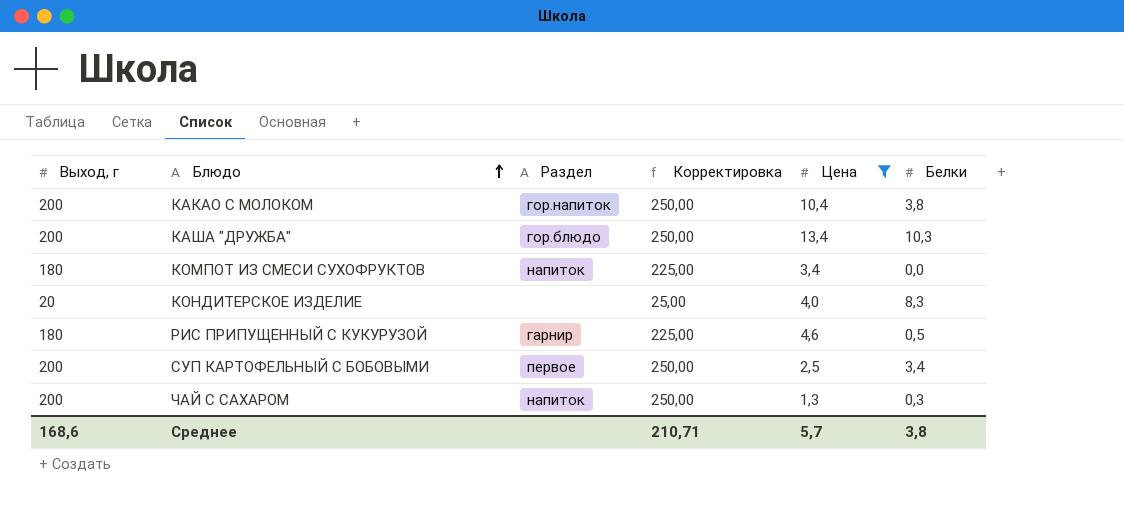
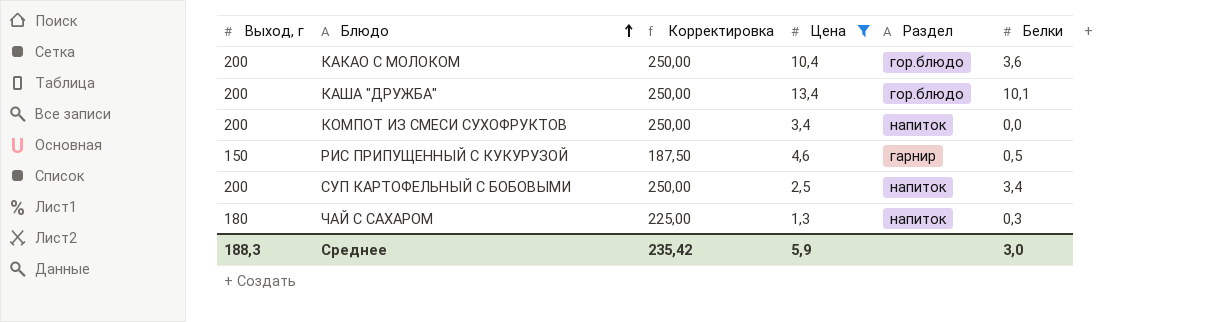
column Раздел | position: 3 -> 5
row КОНДИТЕРСКОЕ ИЗДЕЛИЕ: 20 | none | 25,00 | 4,0 | 8,3 -> none
КАКАО С МОЛОКОМ | Раздел: гор.напиток -> гор.блюдо
КАКАО С МОЛОКОМ | Белки: 3,8 -> 3,6
КАША "ДРУЖБА" | Белки: 10,3 -> 10,1
КОМПОТ ИЗ СМЕСИ СУХОФРУКТОВ | Выход, г: 180 -> 200
КОМПОТ ИЗ СМЕСИ СУХОФРУКТОВ | Корректировка: 225,00 -> 250,00
РИС ПРИПУЩЕННЫЙ С КУКУРУЗОЙ | Выход, г: 180 -> 150
РИС ПРИПУЩЕННЫЙ С КУКУРУЗОЙ | Корректировка: 225,00 -> 187,50
СУП КАРТОФЕЛЬНЫЙ С БОБОВЫМИ | Раздел: первое -> напиток
ЧАЙ С САХАРОМ | Выход, г: 200 -> 180
ЧАЙ С САХАРОМ | Корректировка: 250,00 -> 225,00
Среднее | Выход, г: 168,6 -> 188,3
Среднее | Корректировка: 210,71 -> 235,42
Среднее | Цена: 5,7 -> 5,9
Среднее | Белки: 3,8 -> 3,0

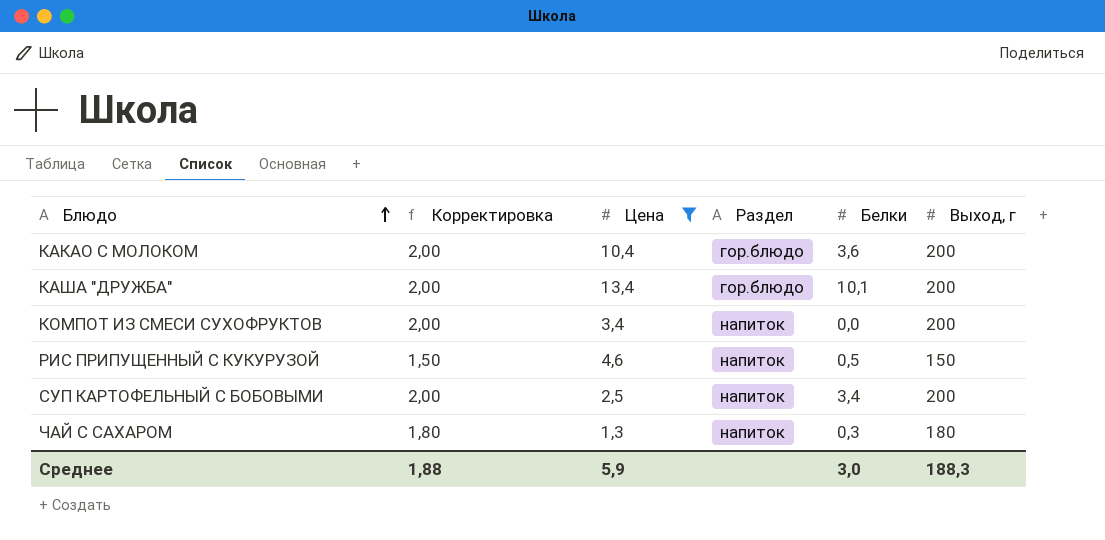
column Корректировка | formula: [Выход, г] * 1,25 -> [Выход, г] * 0,01
column Выход, г | position: 1 -> 6
РИС ПРИПУЩЕННЫЙ С КУКУРУЗОЙ | Раздел: гарнир -> напиток
Среднее | Корректировка: 235,42 -> 1,88

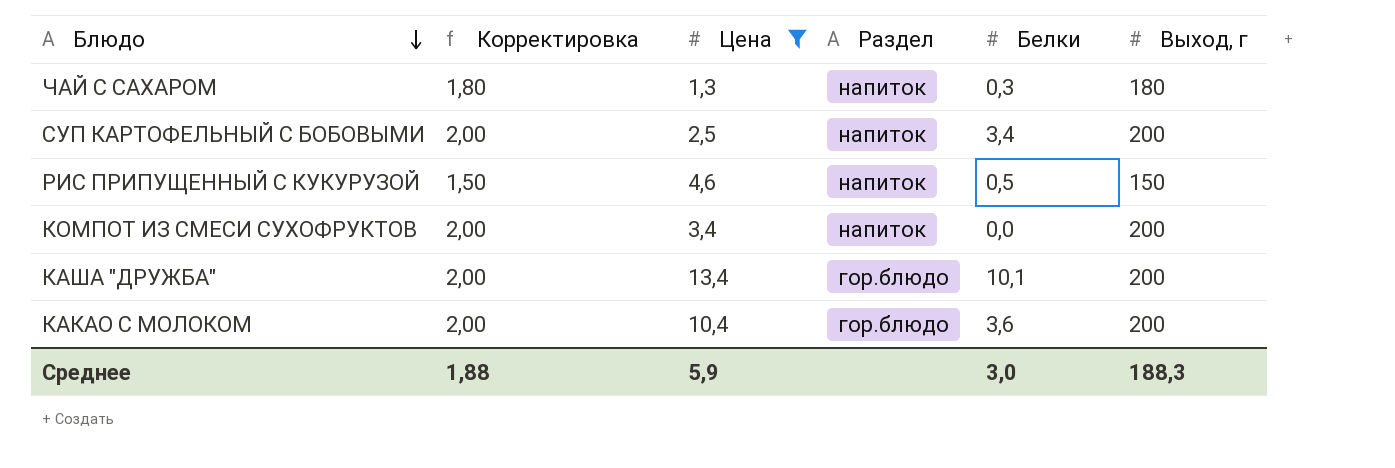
row order: Блюдо ascending -> Блюдо descending

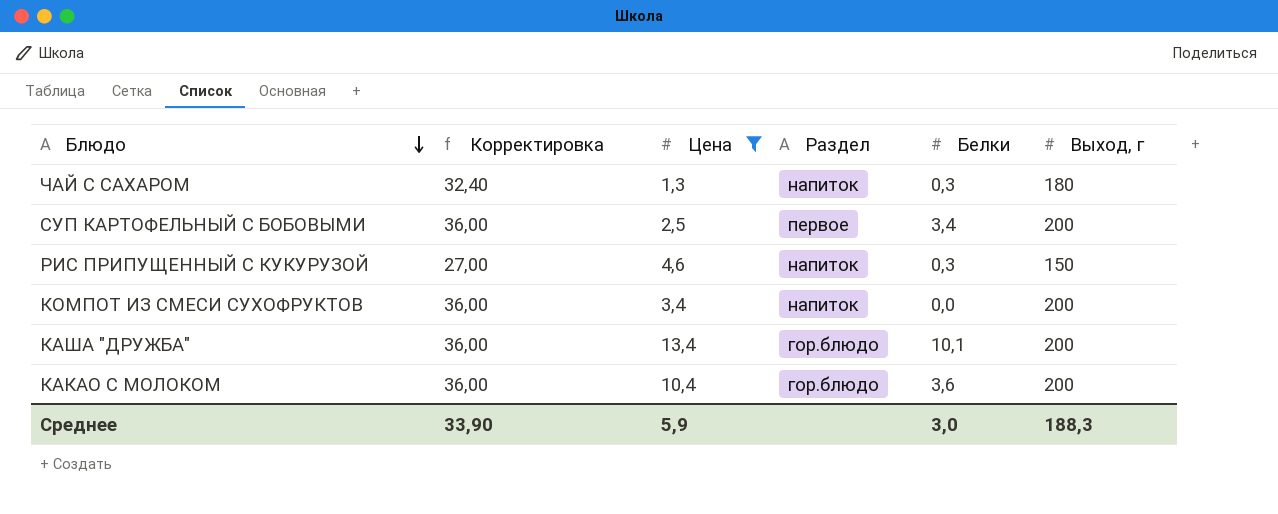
column Корректировка | formula: [Выход, г] * 0,01 -> [Выход, г] * 0,18
СУП КАРТОФЕЛЬНЫЙ С БОБОВЫМИ | Раздел: напиток -> первое
РИС ПРИПУЩЕННЫЙ С КУКУРУЗОЙ | Белки: 0,5 -> 0,3
Среднее | Корректировка: 1,88 -> 33,90

